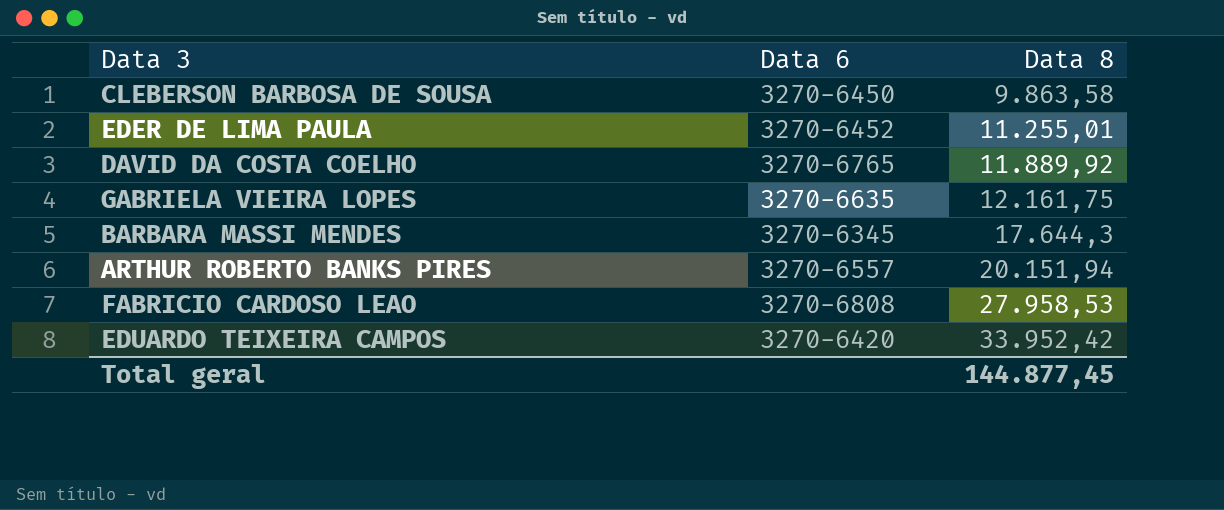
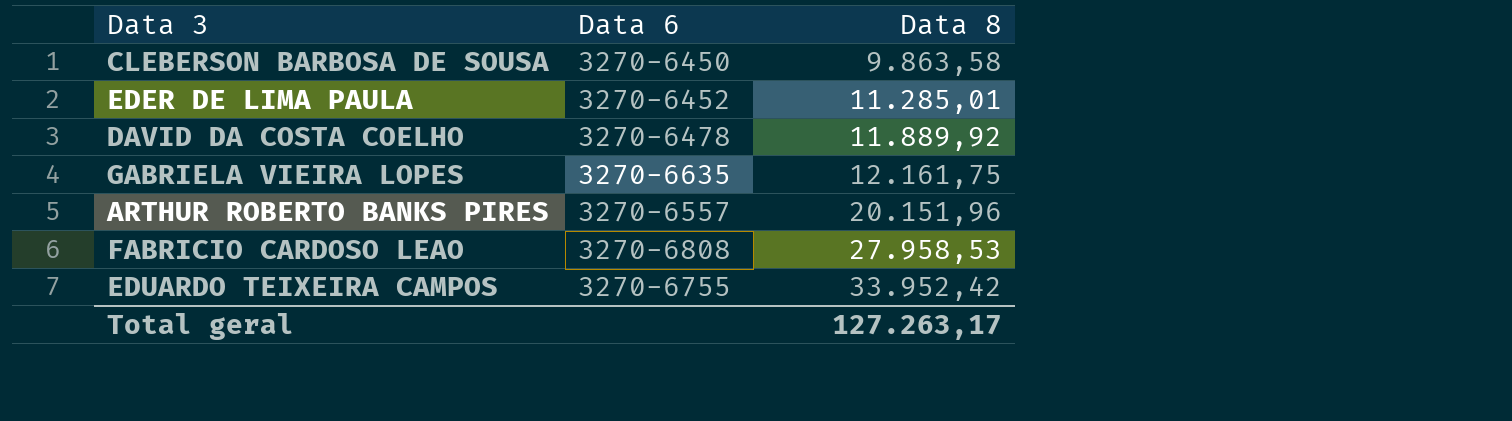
row BARBARA MASSI MENDES: 3270-6345 | 17.644,3 -> none
EDER DE LIMA PAULA | Data 8: 11.255,01 -> 11.285,01
DAVID DA COSTA COELHO | Data 6: 3270-6765 -> 3270-6478
ARTHUR ROBERTO BANKS PIRES | Data 8: 20.151,94 -> 20.151,96
EDUARDO TEIXEIRA CAMPOS | Data 6: 3270-6420 -> 3270-6755
Total geral | Data 8: 144.877,45 -> 127.263,17

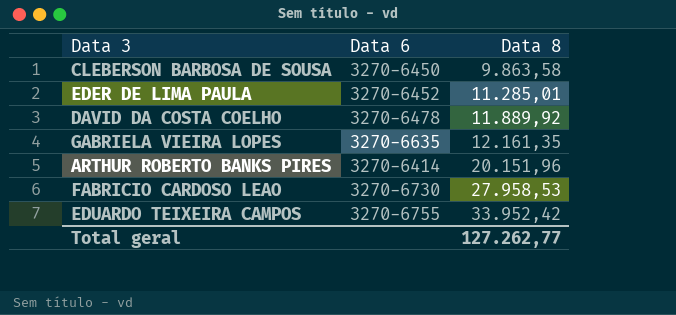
GABRIELA VIEIRA LOPES | Data 8: 12.161,75 -> 12.161,35
ARTHUR ROBERTO BANKS PIRES | Data 6: 3270-6557 -> 3270-6414
FABRICIO CARDOSO LEAO | Data 6: 3270-6808 -> 3270-6730
Total geral | Data 8: 127.263,17 -> 127.262,77

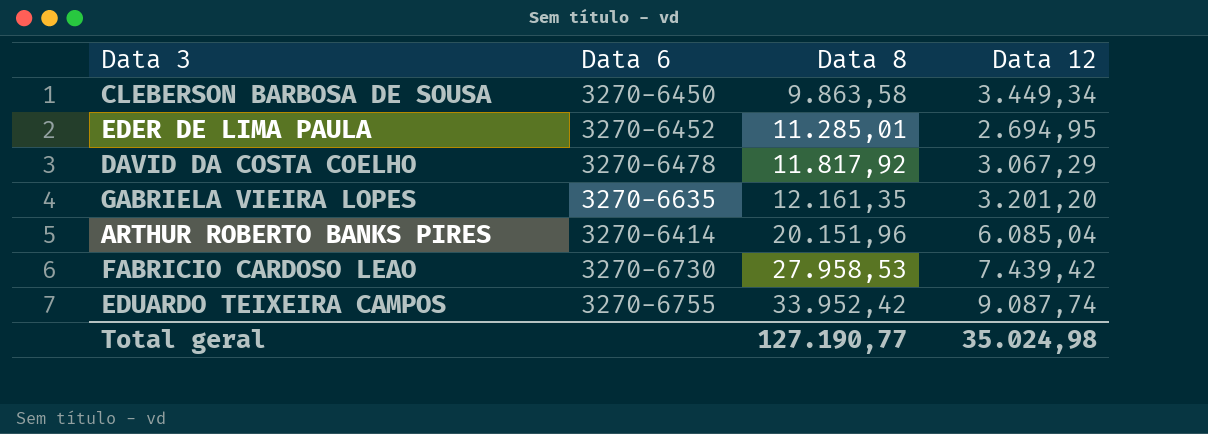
column Data 12 | position: none -> 4
DAVID DA COSTA COELHO | Data 8: 11.889,92 -> 11.817,92
Total geral | Data 8: 127.262,77 -> 127.190,77

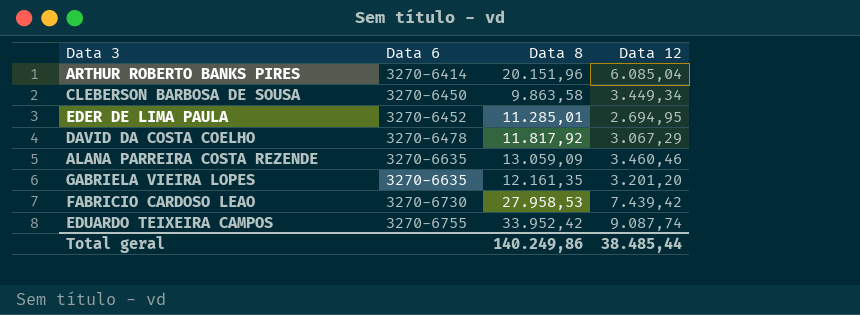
row order: Data 8 ascending -> Data 6 ascending
row ALANA PARREIRA COSTA REZENDE: none -> 3270-6635 | 13.059,09 | 3.460,46
Total geral | Data 8: 127.190,77 -> 140.249,86
Total geral | Data 12: 35.024,98 -> 38.485,44

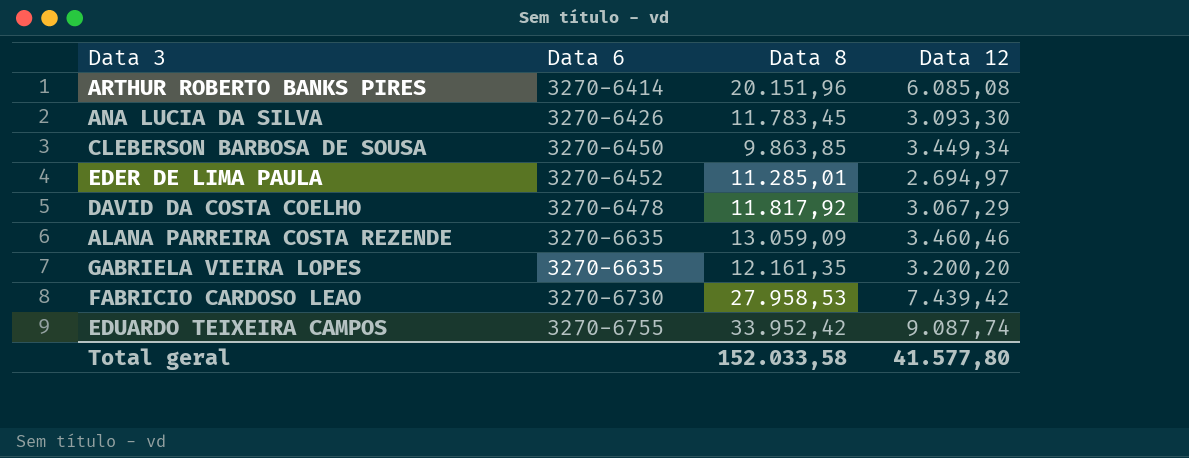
ARTHUR ROBERTO BANKS PIRES | Data 12: 6.085,04 -> 6.085,08
row ANA LUCIA DA SILVA: none -> 3270-6426 | 11.783,45 | 3.093,30
CLEBERSON BARBOSA DE SOUSA | Data 8: 9.863,58 -> 9.863,85
EDER DE LIMA PAULA | Data 12: 2.694,95 -> 2.694,97
GABRIELA VIEIRA LOPES | Data 12: 3.201,20 -> 3.200,20
Total geral | Data 8: 140.249,86 -> 152.033,58
Total geral | Data 12: 38.485,44 -> 41.577,80

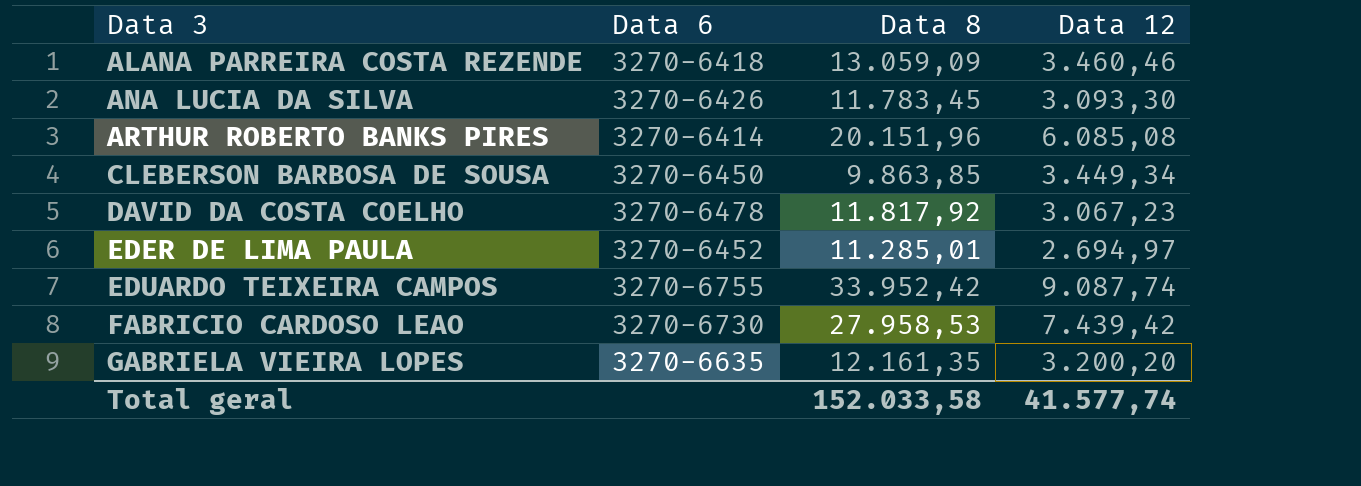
row order: Data 6 ascending -> Data 3 ascending
ALANA PARREIRA COSTA REZENDE | Data 6: 3270-6635 -> 3270-6418
DAVID DA COSTA COELHO | Data 12: 3.067,29 -> 3.067,23
Total geral | Data 12: 41.577,80 -> 41.577,74

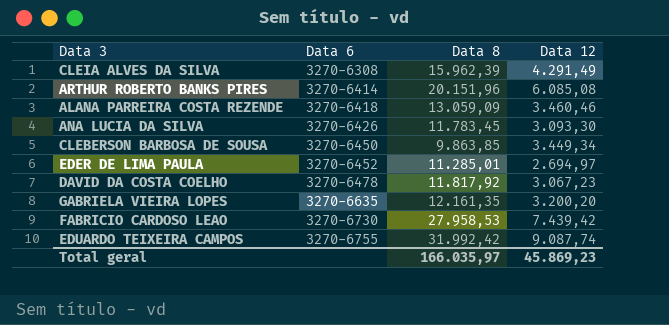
row order: Data 3 ascending -> Data 6 ascending
row CLEIA ALVES DA SILVA: none -> 3270-6308 | 15.962,39 | 4.291,49
EDUARDO TEIXEIRA CAMPOS | Data 8: 33.952,42 -> 31.992,42
Total geral | Data 8: 152.033,58 -> 166.035,97
Total geral | Data 12: 41.577,74 -> 45.869,23

